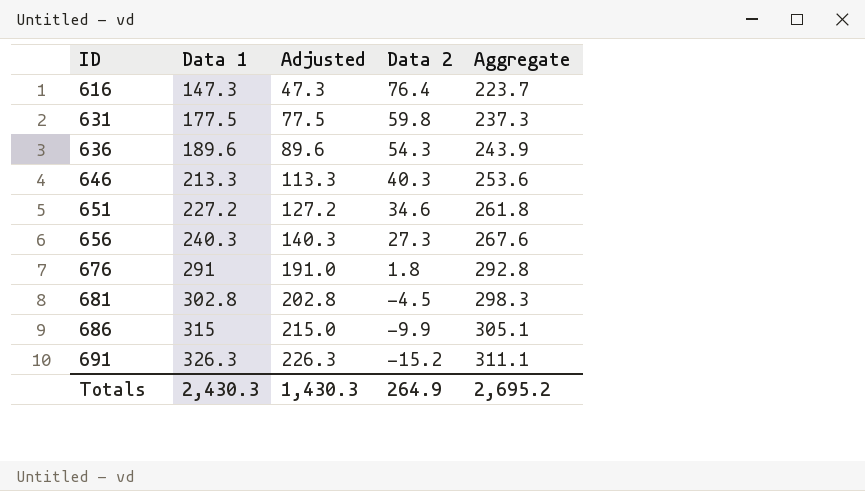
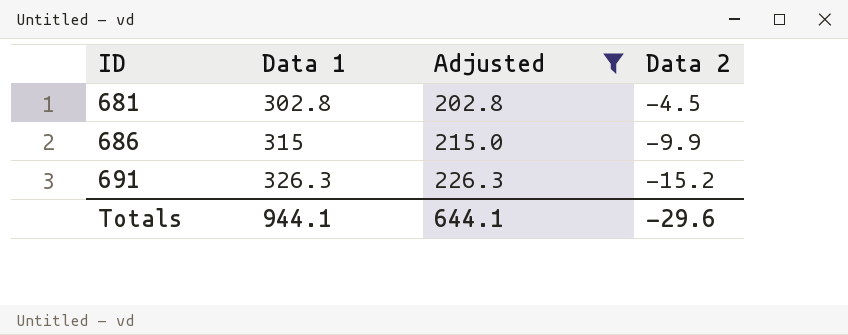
filter: none -> Adjusted >= 202.8
column Aggregate | formula: [Data 1] + [Data 2] -> none
Totals | Data 1: 2,430.3 -> 944.1
Totals | Adjusted: 1,430.3 -> 644.1
Totals | Data 2: 264.9 -> -29.6

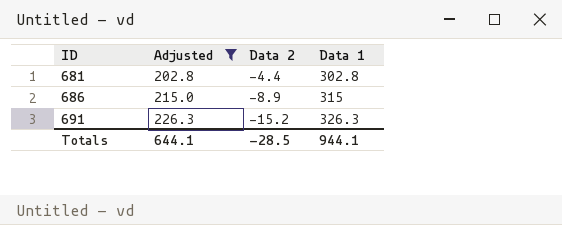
column Data 1 | position: 2 -> 4
681 | Data 2: -4.5 -> -4.4
686 | Data 2: -9.9 -> -8.9
Totals | Data 2: -29.6 -> -28.5

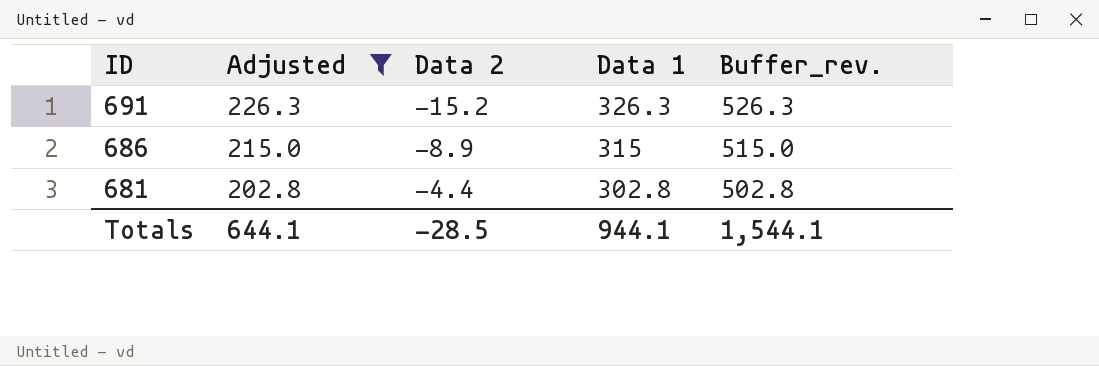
row order: ID ascending -> ID descending
column Buffer_rev. | formula: none -> [Data 1] + 200

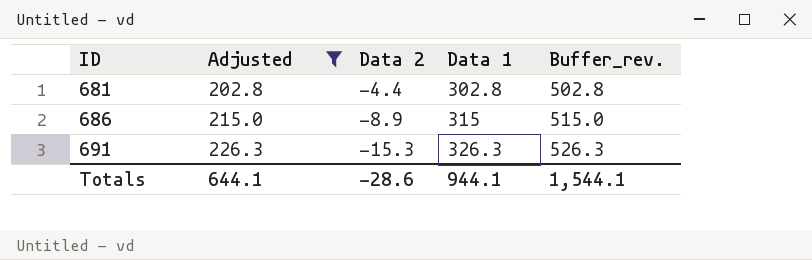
row order: ID descending -> ID ascending
691 | Data 2: -15.2 -> -15.3
Totals | Data 2: -28.5 -> -28.6

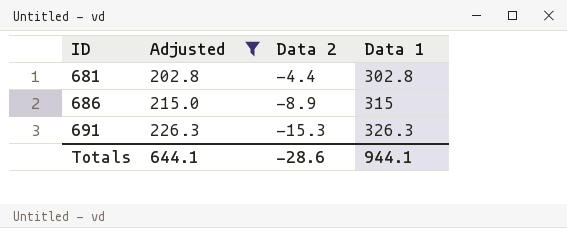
column Buffer_rev. | formula: [Data 1] + 200 -> none

